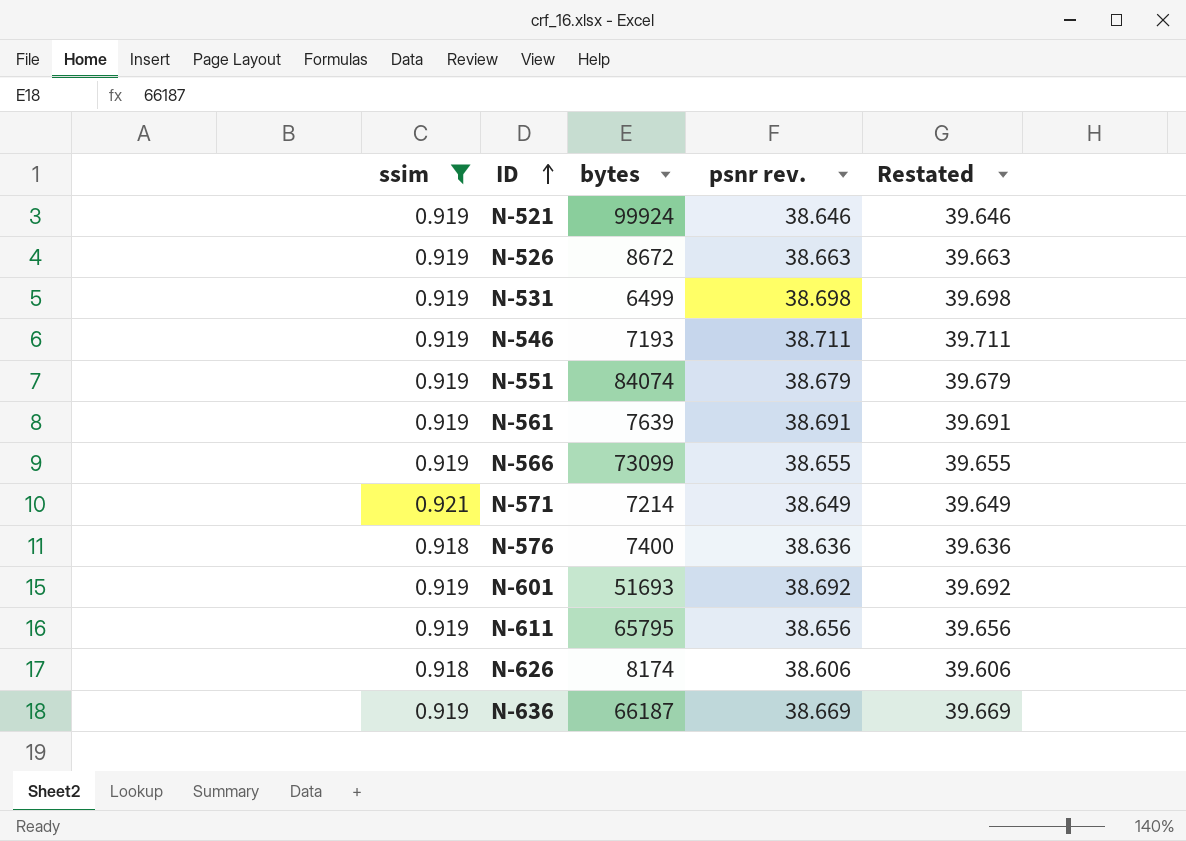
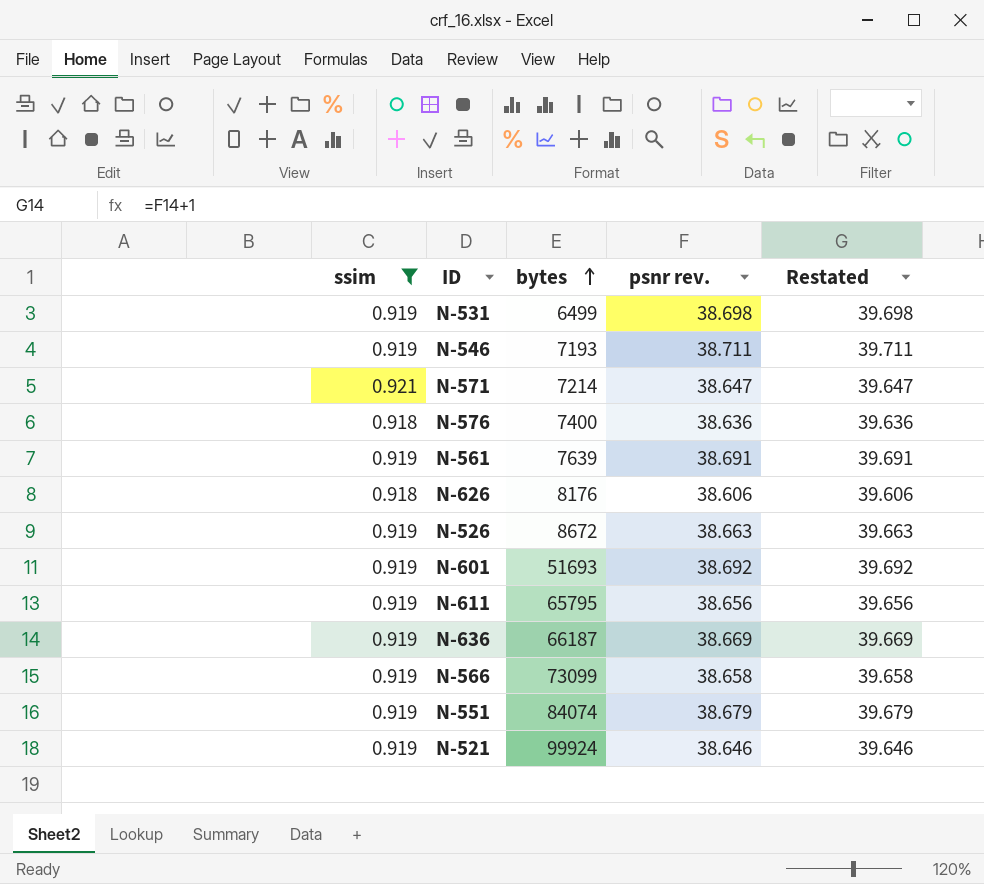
row order: ID ascending -> bytes ascending
N-571 | psnr rev.: 38.649 -> 38.647
N-571 | Restated: 39.649 -> 39.647
N-626 | bytes: 8174 -> 8176
N-566 | psnr rev.: 38.655 -> 38.658
N-566 | Restated: 39.655 -> 39.658

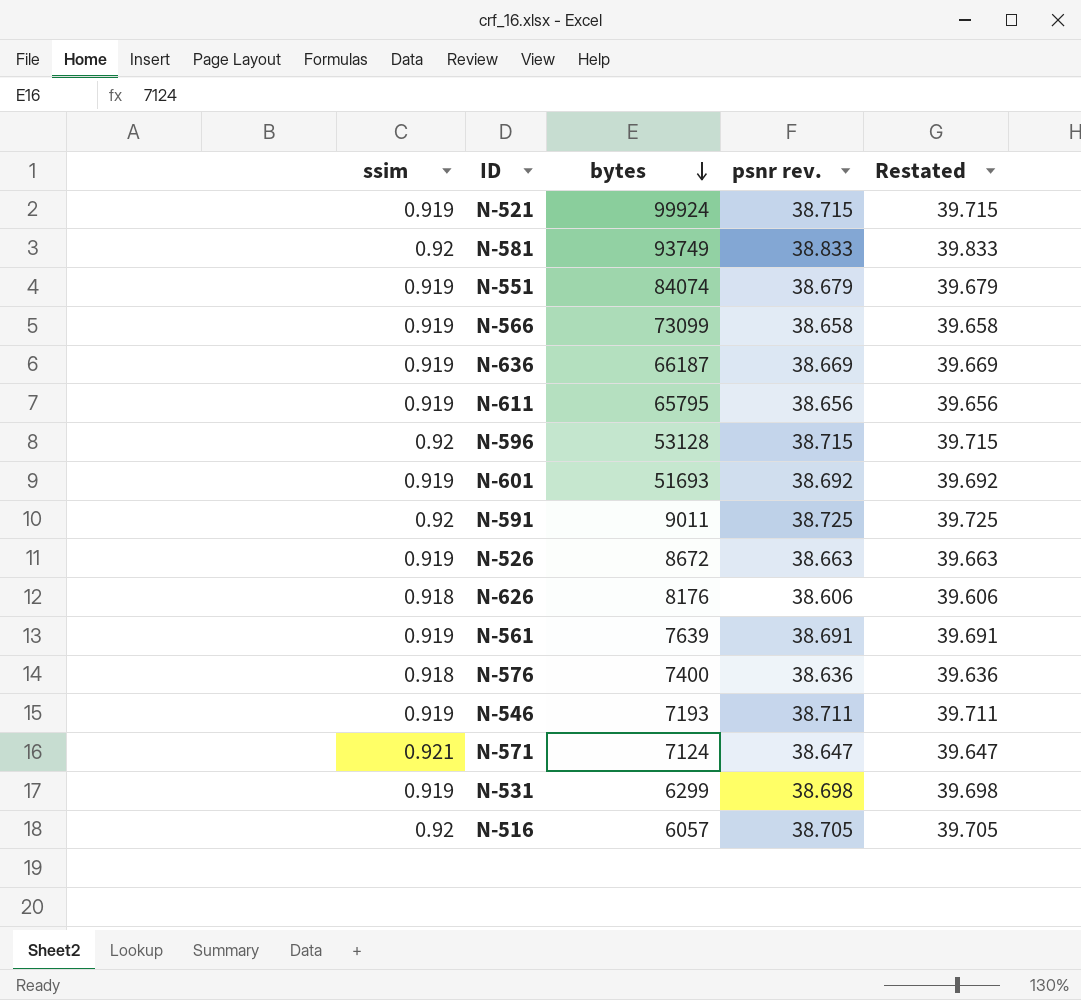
filter: ssim != 0.92 -> none
row order: bytes ascending -> bytes descending
N-521 | psnr rev.: 38.646 -> 38.715
N-521 | Restated: 39.646 -> 39.715
N-571 | bytes: 7214 -> 7124
N-531 | bytes: 6499 -> 6299

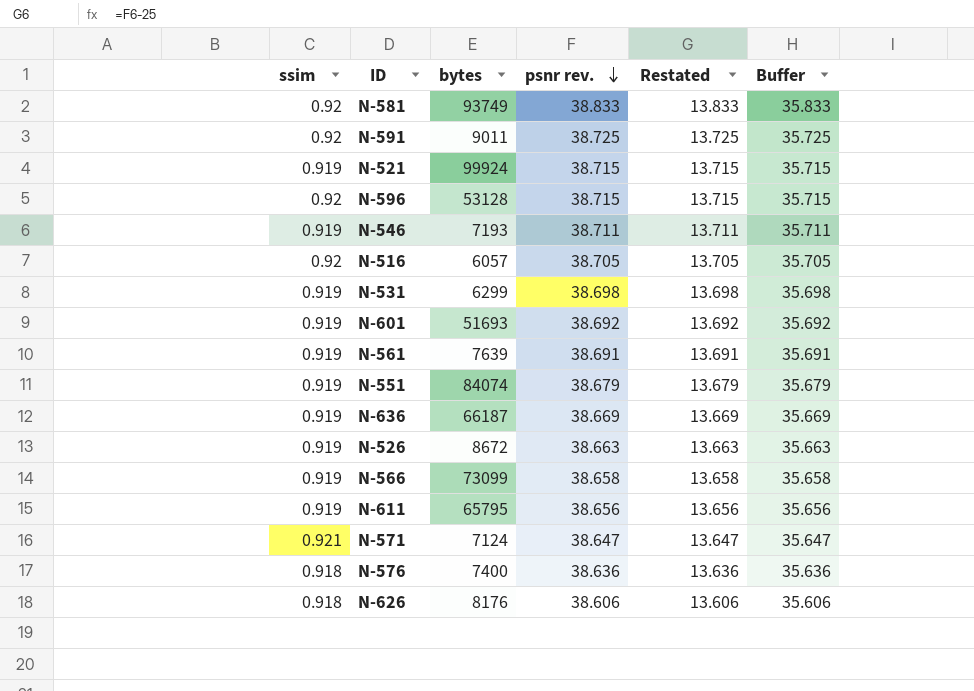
row order: bytes descending -> psnr rev. descending
column Restated | formula: [psnr rev.] + 1 -> [psnr rev.] - 25
column Buffer | formula: none -> [psnr rev.] - 3

